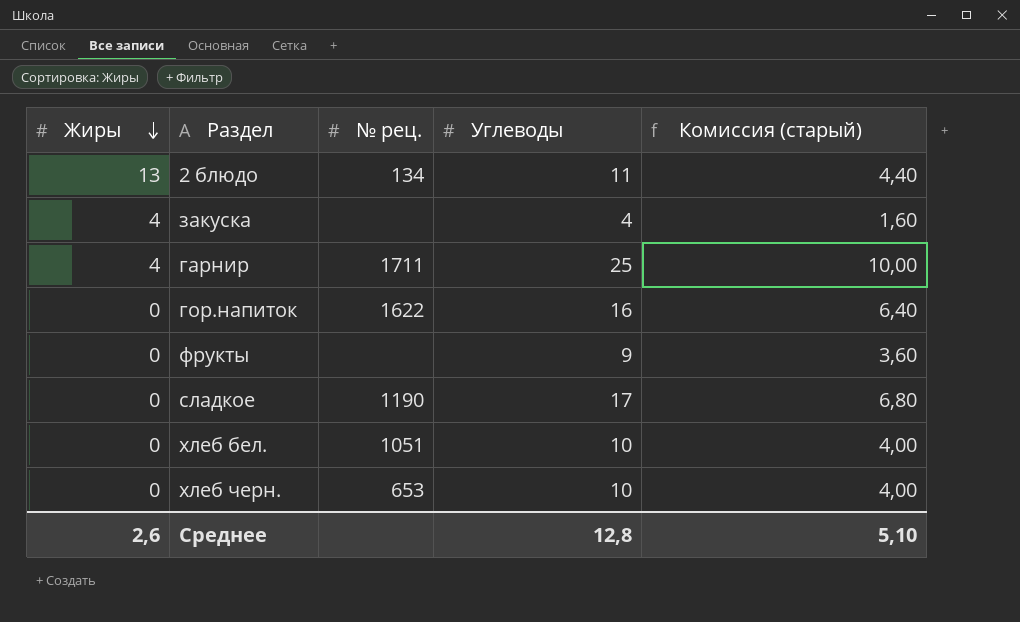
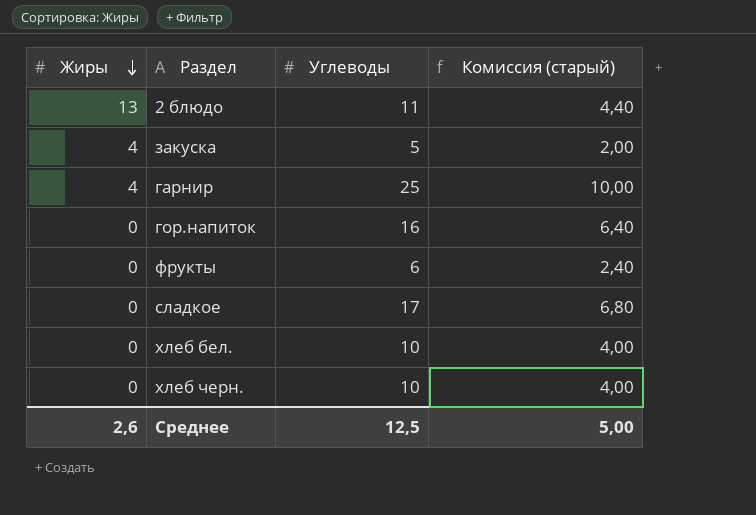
column № рец. | position: 3 -> none
закуска | Углеводы: 4 -> 5
закуска | Комиссия (старый): 1,60 -> 2,00
фрукты | Углеводы: 9 -> 6
фрукты | Комиссия (старый): 3,60 -> 2,40
Среднее | Углеводы: 12,8 -> 12,5
Среднее | Комиссия (старый): 5,10 -> 5,00

